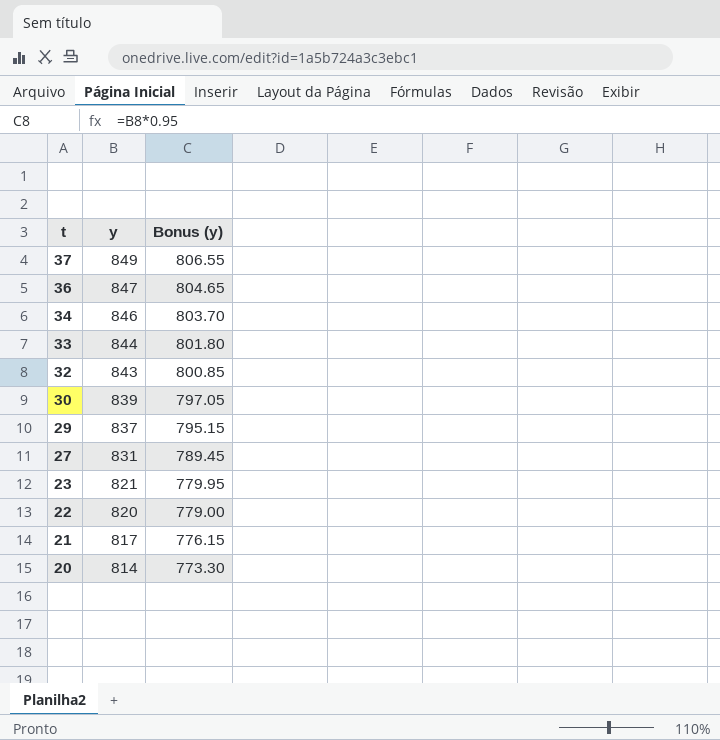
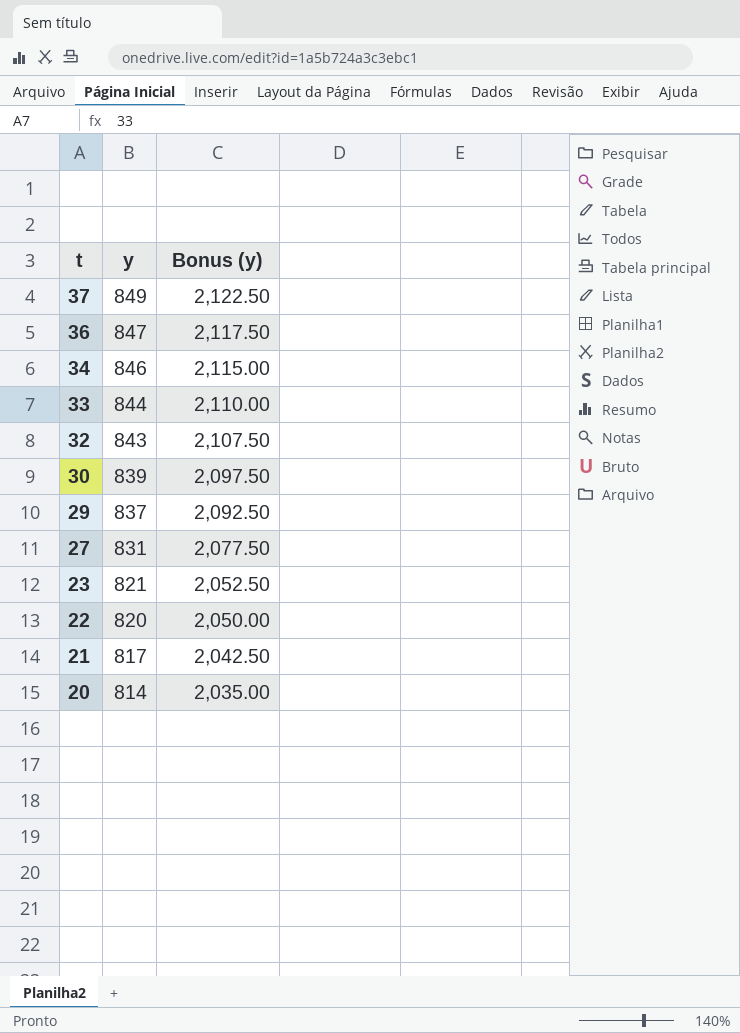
column Bonus (y) | formula: [y] * 0.95 -> [y] * 2.5

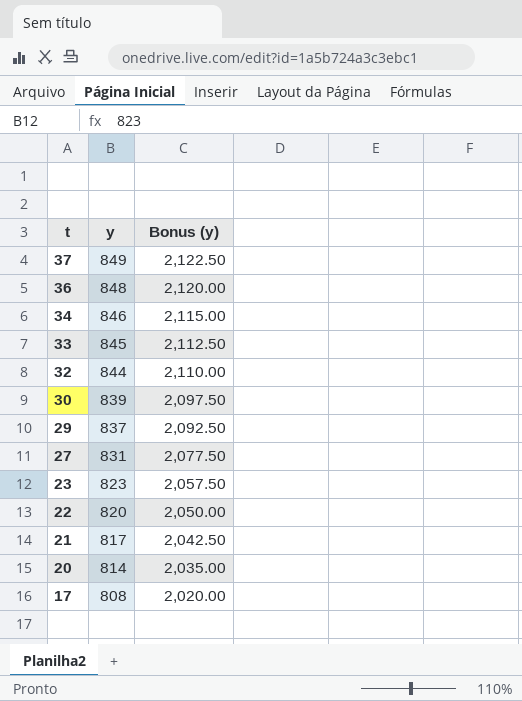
36 | y: 847 -> 848
36 | Bonus (y): 2,117.50 -> 2,120.00
33 | y: 844 -> 845
33 | Bonus (y): 2,110.00 -> 2,112.50
32 | y: 843 -> 844
32 | Bonus (y): 2,107.50 -> 2,110.00
23 | y: 821 -> 823
23 | Bonus (y): 2,052.50 -> 2,057.50
row 17: none -> 808 | 2,020.00

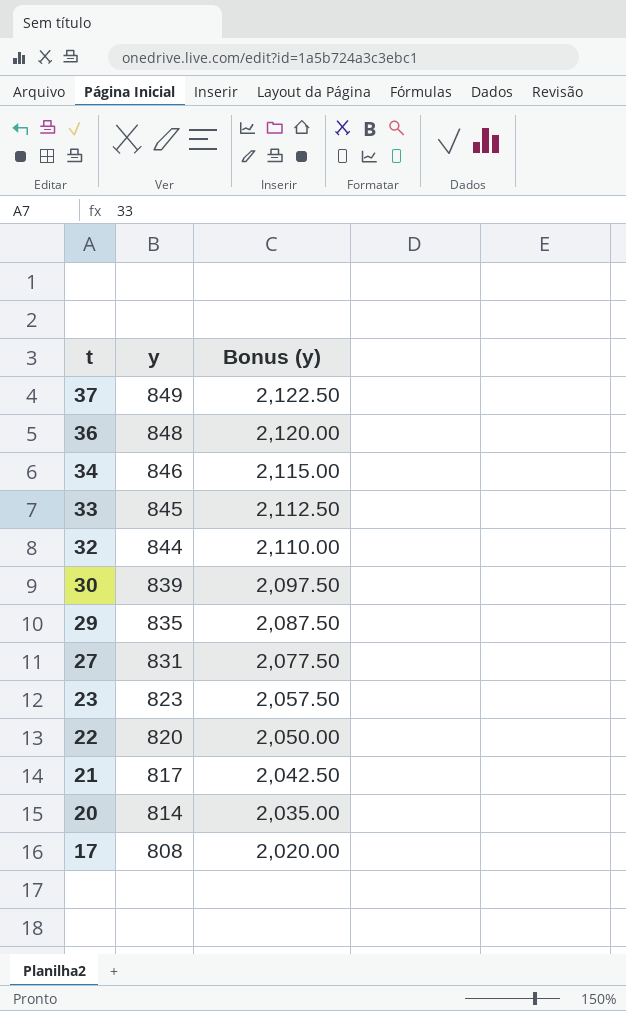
29 | y: 837 -> 835
29 | Bonus (y): 2,092.50 -> 2,087.50

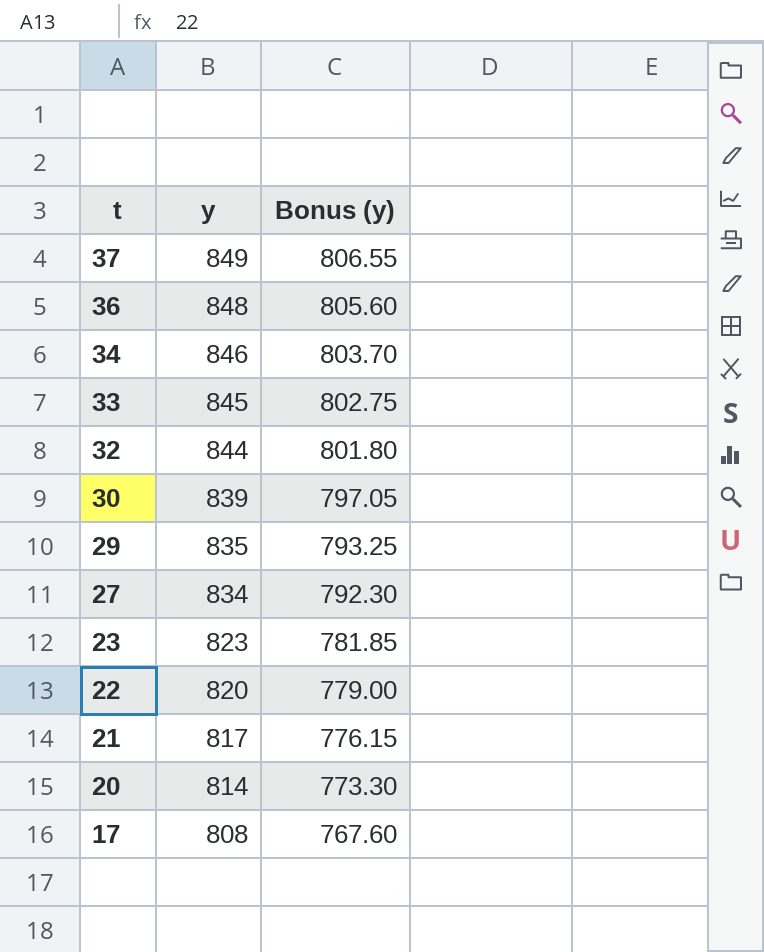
column Bonus (y) | formula: [y] * 2.5 -> [y] * 0.95
27 | y: 831 -> 834

